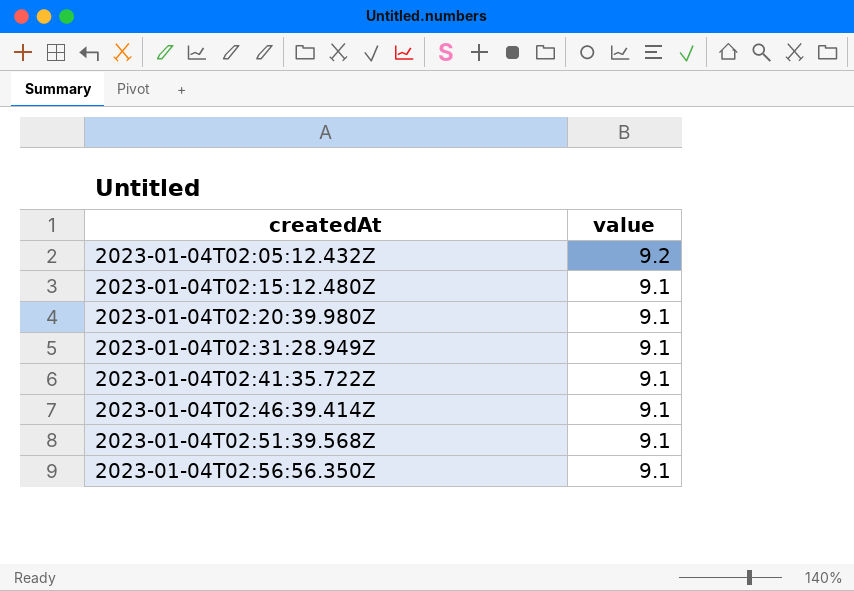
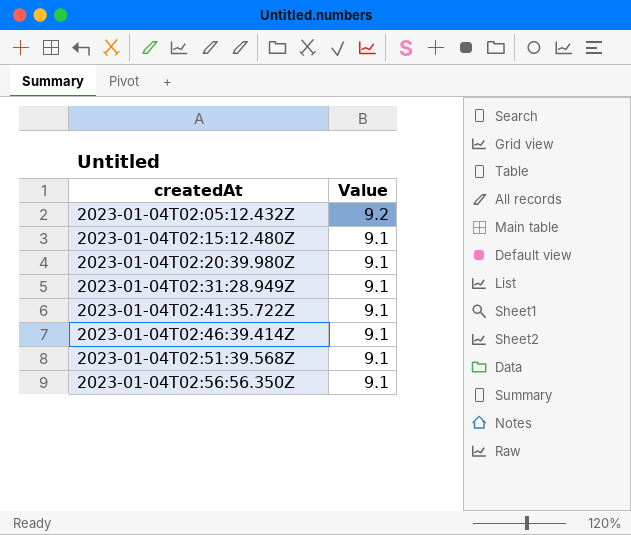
column name: value -> Value

